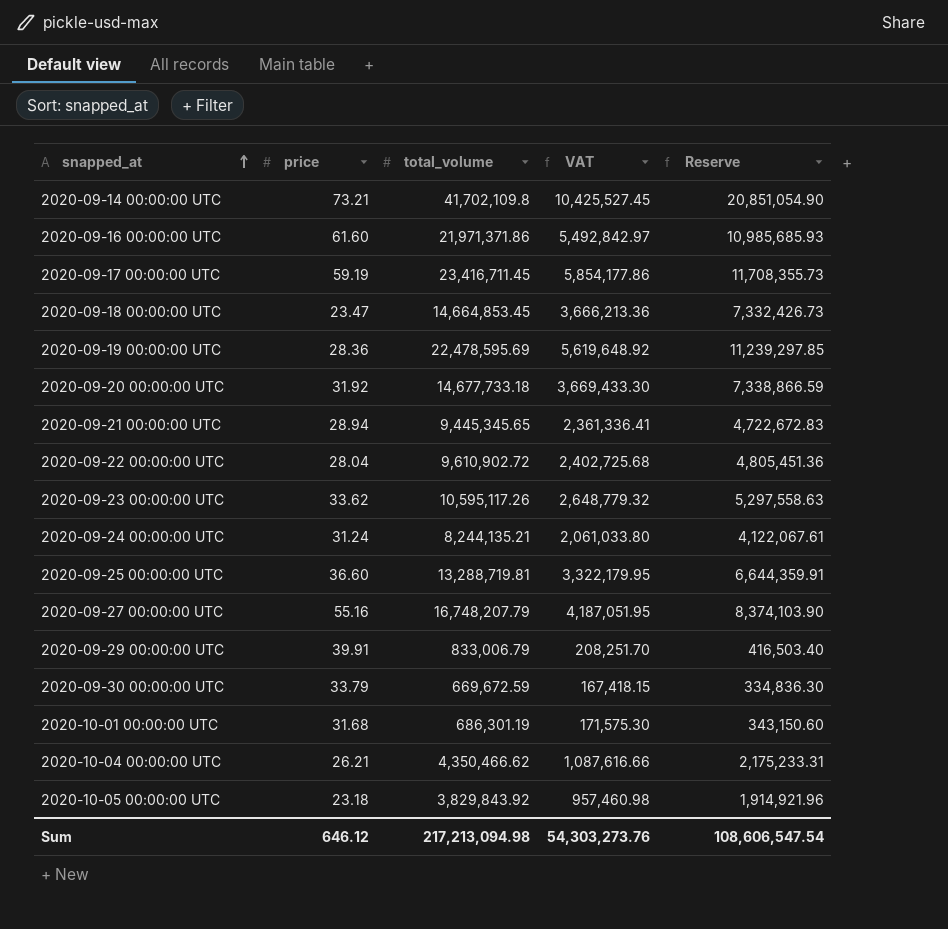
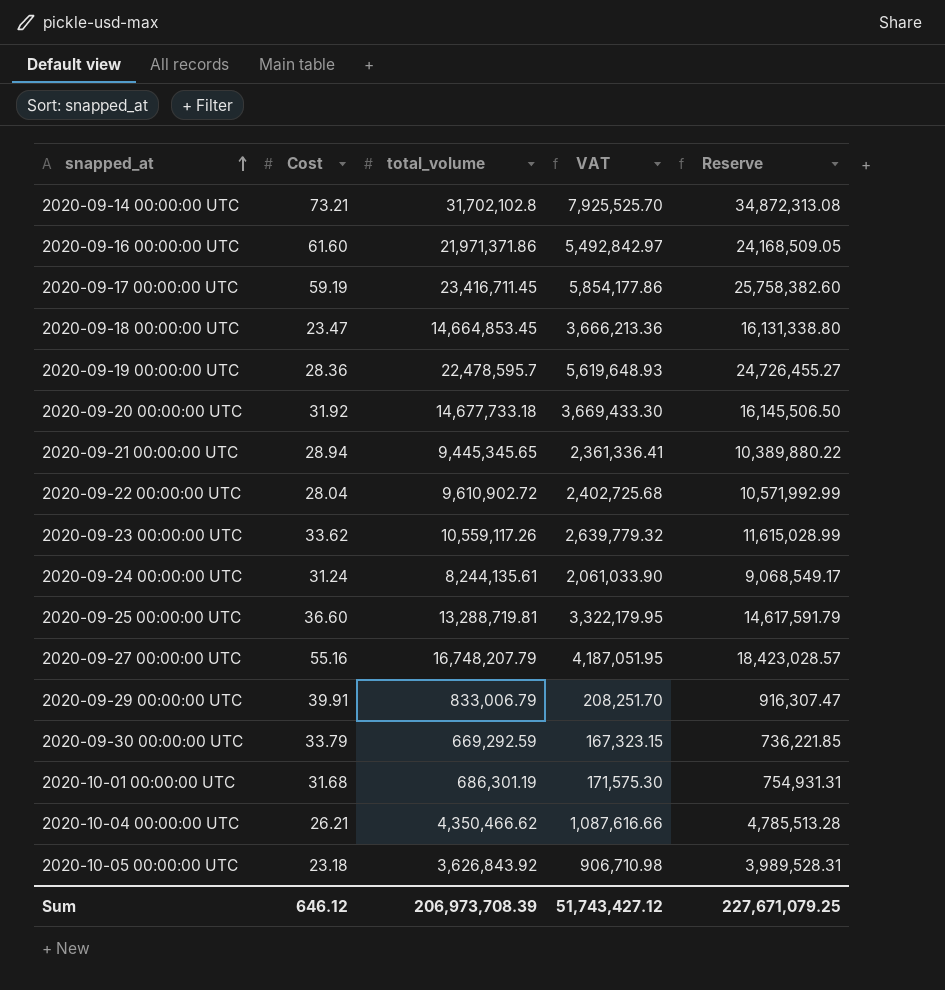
column name: price -> Cost
column Reserve | formula: [total_volume] * 0.5 -> [total_volume] * 1.1
2020-09-14 00:00:00 UTC | total_volume: 41,702,109.8 -> 31,702,102.8
2020-09-14 00:00:00 UTC | VAT: 10,425,527.45 -> 7,925,525.70
2020-09-19 00:00:00 UTC | total_volume: 22,478,595.69 -> 22,478,595.7
2020-09-19 00:00:00 UTC | VAT: 5,619,648.92 -> 5,619,648.93
2020-09-23 00:00:00 UTC | total_volume: 10,595,117.26 -> 10,559,117.26
2020-09-23 00:00:00 UTC | VAT: 2,648,779.32 -> 2,639,779.32
2020-09-24 00:00:00 UTC | total_volume: 8,244,135.21 -> 8,244,135.61
2020-09-24 00:00:00 UTC | VAT: 2,061,033.80 -> 2,061,033.90
2020-09-30 00:00:00 UTC | total_volume: 669,672.59 -> 669,292.59
2020-09-30 00:00:00 UTC | VAT: 167,418.15 -> 167,323.15
2020-10-05 00:00:00 UTC | total_volume: 3,829,843.92 -> 3,626,843.92
2020-10-05 00:00:00 UTC | VAT: 957,460.98 -> 906,710.98
Sum | total_volume: 217,213,094.98 -> 206,973,708.39
Sum | VAT: 54,303,273.76 -> 51,743,427.12
Sum | Reserve: 108,606,547.54 -> 227,671,079.25

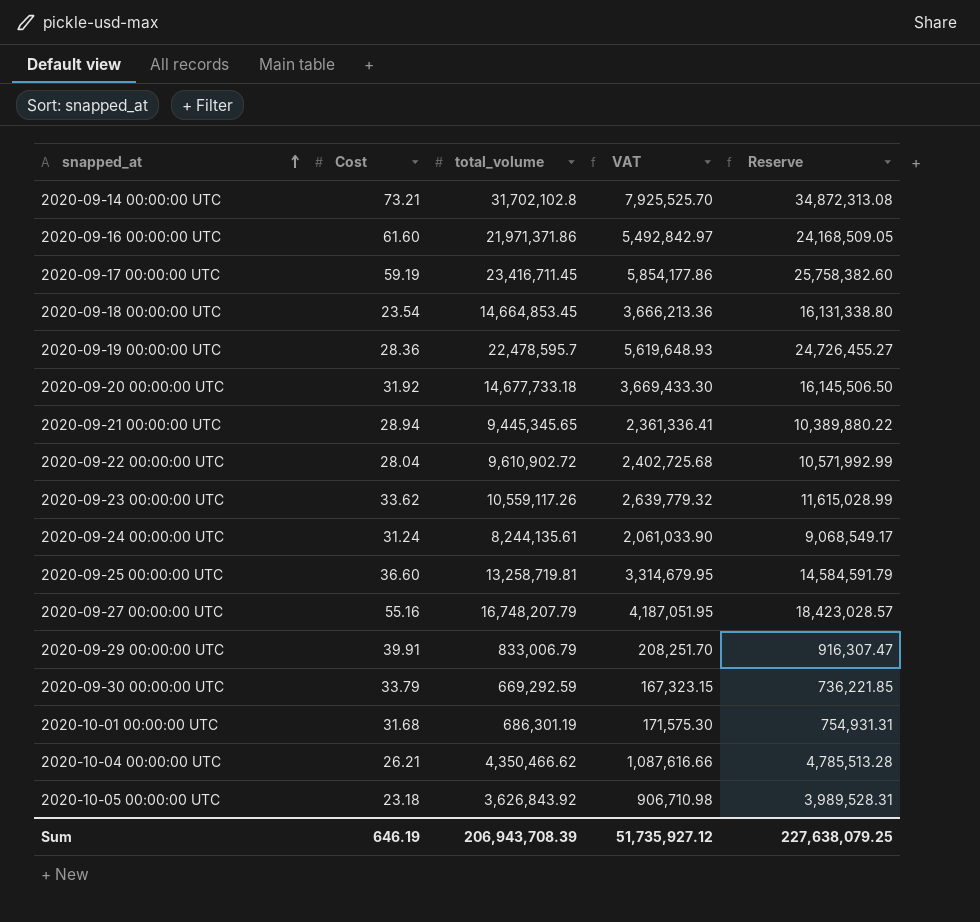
2020-09-18 00:00:00 UTC | Cost: 23.47 -> 23.54
2020-09-25 00:00:00 UTC | total_volume: 13,288,719.81 -> 13,258,719.81
2020-09-25 00:00:00 UTC | VAT: 3,322,179.95 -> 3,314,679.95
2020-09-25 00:00:00 UTC | Reserve: 14,617,591.79 -> 14,584,591.79
Sum | Cost: 646.12 -> 646.19
Sum | total_volume: 206,973,708.39 -> 206,943,708.39
Sum | VAT: 51,743,427.12 -> 51,735,927.12
Sum | Reserve: 227,671,079.25 -> 227,638,079.25

